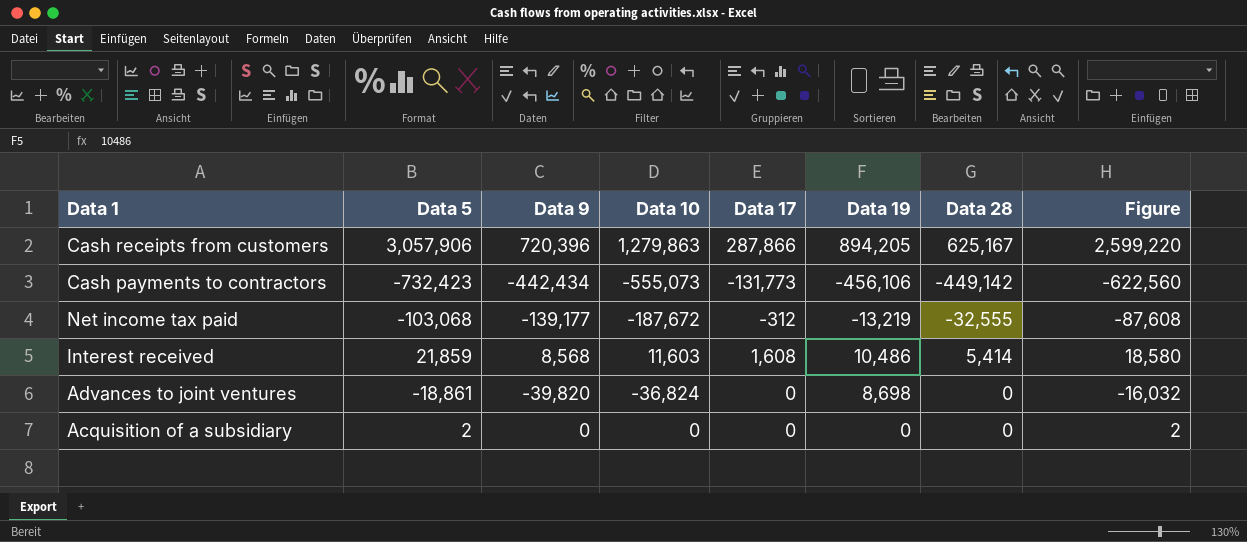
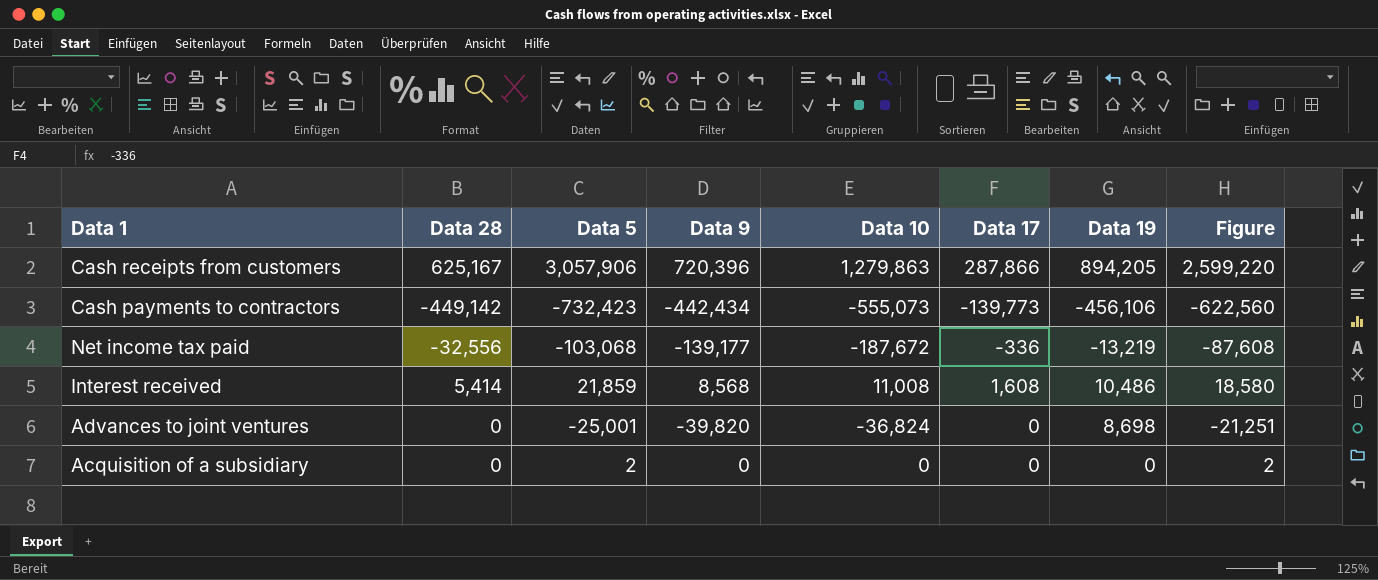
column Data 28 | position: 7 -> 2
Cash payments to contractors | Data 17: -131,773 -> -139,773
Net income tax paid | Data 28: -32,555 -> -32,556
Net income tax paid | Data 17: -312 -> -336
Interest received | Data 10: 11,603 -> 11,008
Advances to joint ventures | Data 5: -18,861 -> -25,001
Advances to joint ventures | Figure: -16,032 -> -21,251

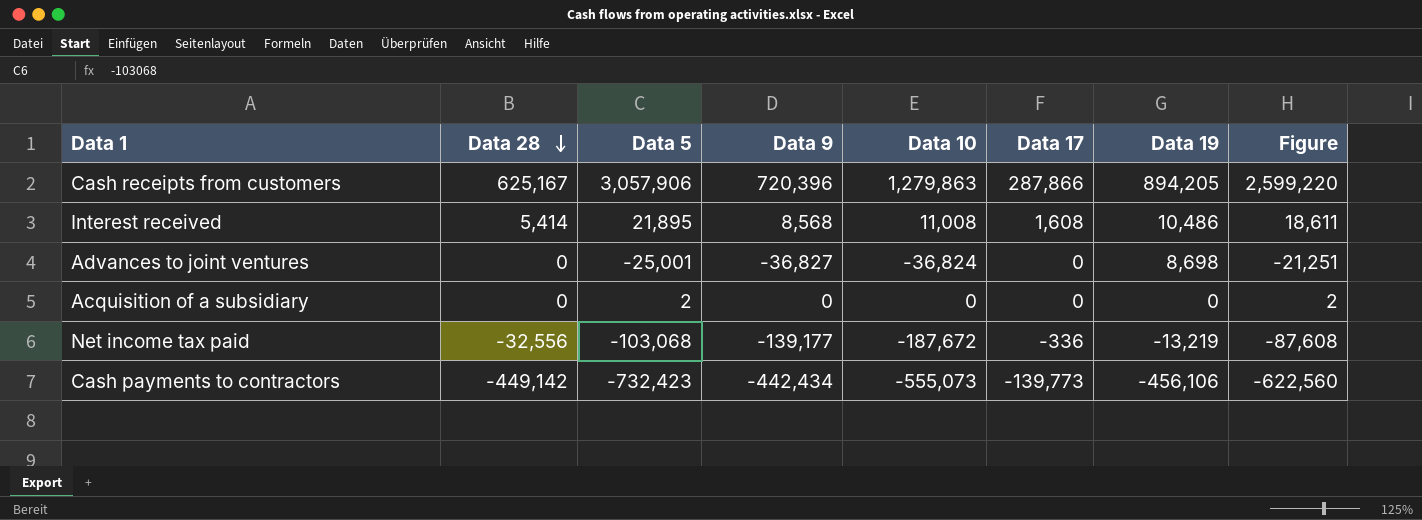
row order: none -> Data 28 descending
Interest received | Data 5: 21,859 -> 21,895
Interest received | Figure: 18,580 -> 18,611
Advances to joint ventures | Data 9: -39,820 -> -36,827

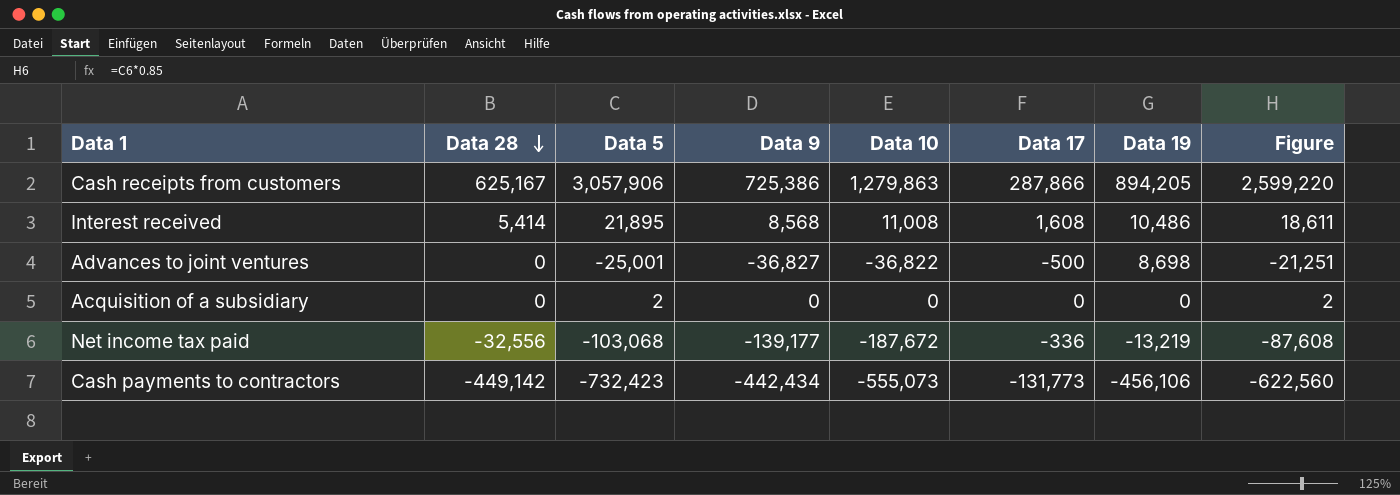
Cash receipts from customers | Data 9: 720,396 -> 725,386
Advances to joint ventures | Data 10: -36,824 -> -36,822
Advances to joint ventures | Data 17: 0 -> -500
Cash payments to contractors | Data 17: -139,773 -> -131,773

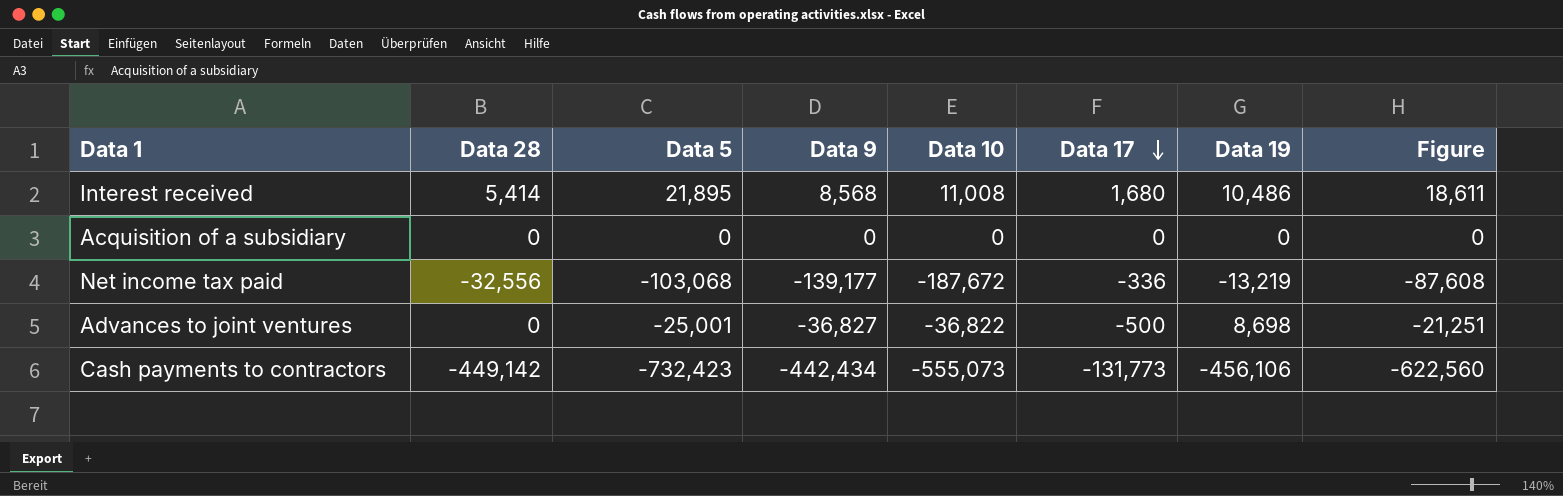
row order: Data 28 descending -> Data 17 descending
row Cash receipts from customers: 625,167 | 3,057,906 | 725,386 | 1,279,863 | 287,866 | 894,205 | 2,599,220 -> none
Interest received | Data 17: 1,608 -> 1,680
Acquisition of a subsidiary | Data 5: 2 -> 0
Acquisition of a subsidiary | Figure: 2 -> 0

